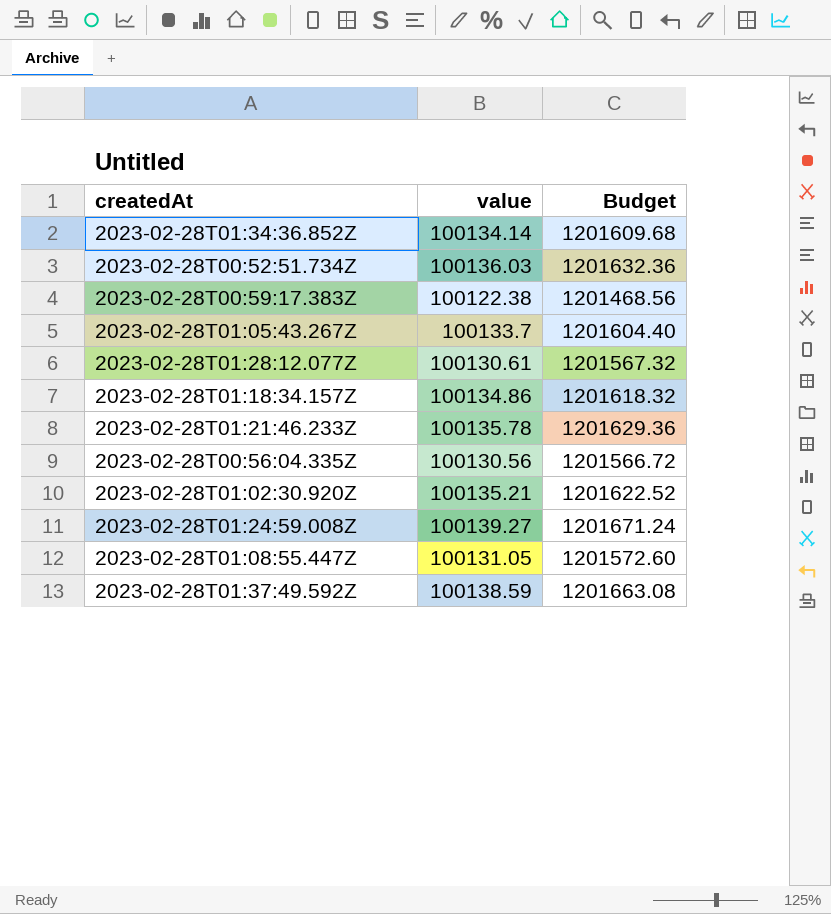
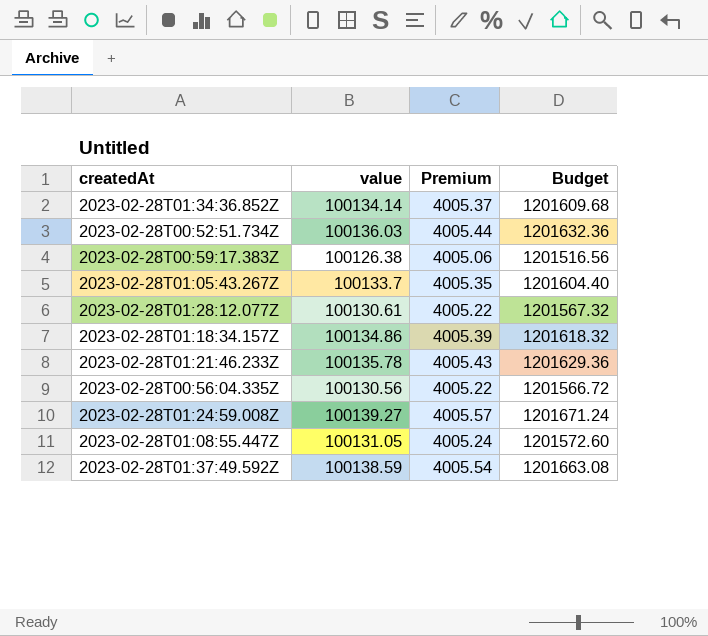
column Premium | formula: none -> [value] * 0.04
row 2023-02-28T01:02:30.920Z: 100135.21 | 1201622.52 -> none
2023-02-28T00:59:17.383Z | value: 100122.38 -> 100126.38
2023-02-28T00:59:17.383Z | Budget: 1201468.56 -> 1201516.56

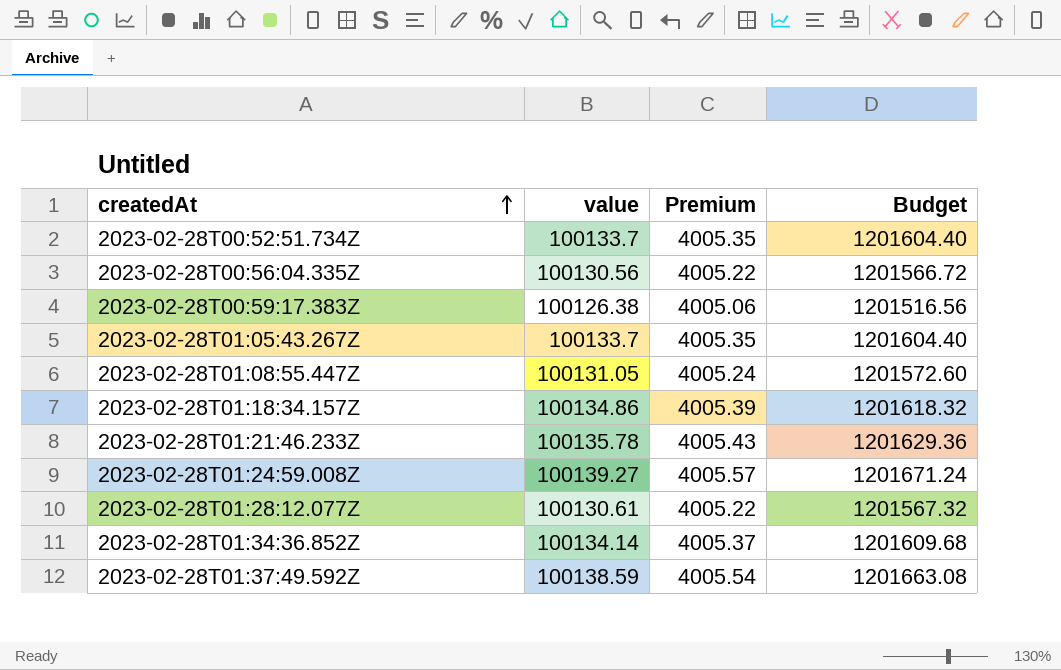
row order: none -> createdAt ascending
2023-02-28T00:52:51.734Z | value: 100136.03 -> 100133.7
2023-02-28T00:52:51.734Z | Premium: 4005.44 -> 4005.35
2023-02-28T00:52:51.734Z | Budget: 1201632.36 -> 1201604.40

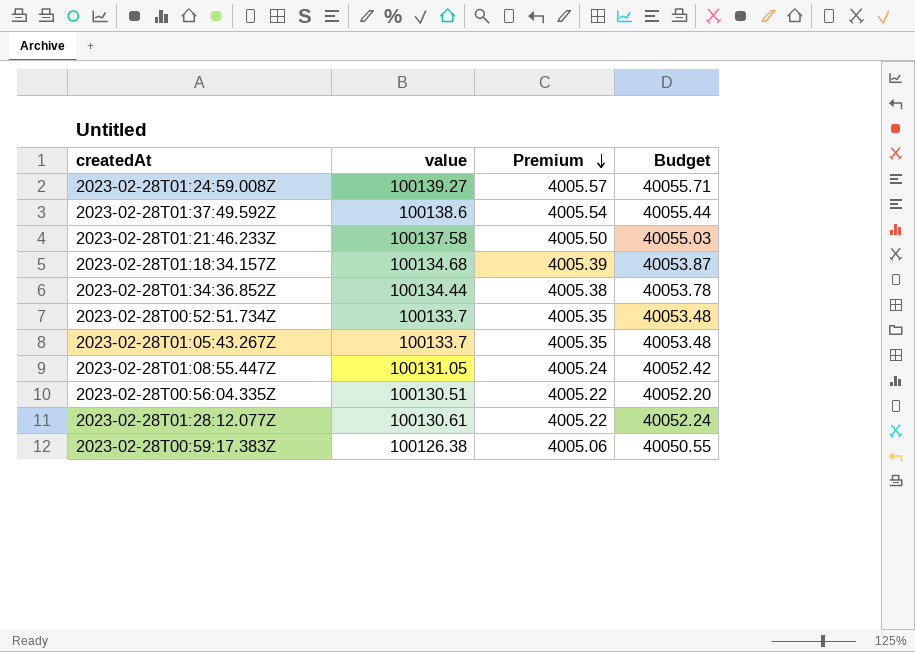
row order: createdAt ascending -> Premium descending
column Budget | formula: [value] * 12 -> [value] * 0.4
2023-02-28T01:37:49.592Z | value: 100138.59 -> 100138.6
2023-02-28T01:21:46.233Z | value: 100135.78 -> 100137.58
2023-02-28T01:21:46.233Z | Premium: 4005.43 -> 4005.50
2023-02-28T01:18:34.157Z | value: 100134.86 -> 100134.68
2023-02-28T01:34:36.852Z | value: 100134.14 -> 100134.44
2023-02-28T01:34:36.852Z | Premium: 4005.37 -> 4005.38
2023-02-28T00:56:04.335Z | value: 100130.56 -> 100130.51

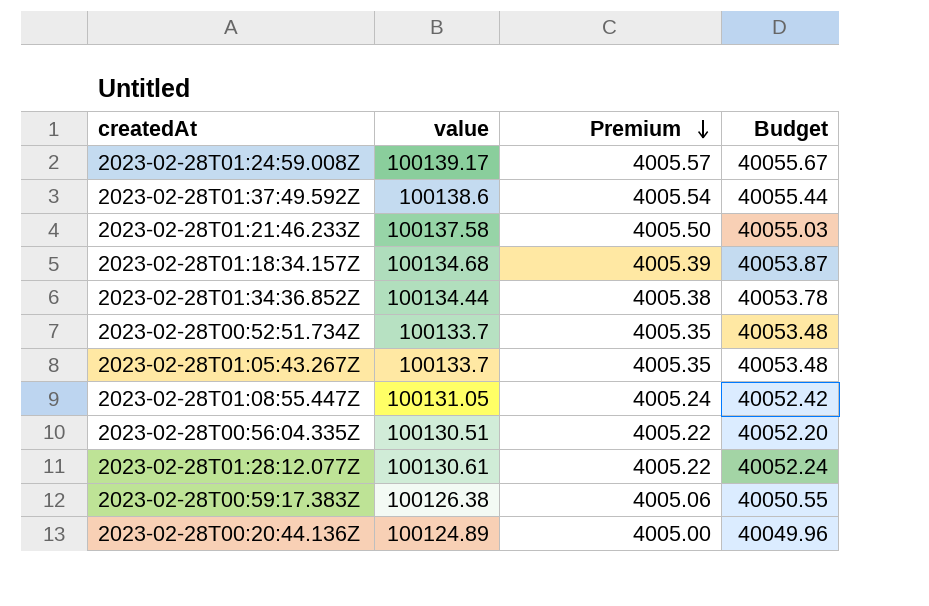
2023-02-28T01:24:59.008Z | value: 100139.27 -> 100139.17
2023-02-28T01:24:59.008Z | Budget: 40055.71 -> 40055.67
row 2023-02-28T00:20:44.136Z: none -> 100124.89 | 4005.00 | 40049.96

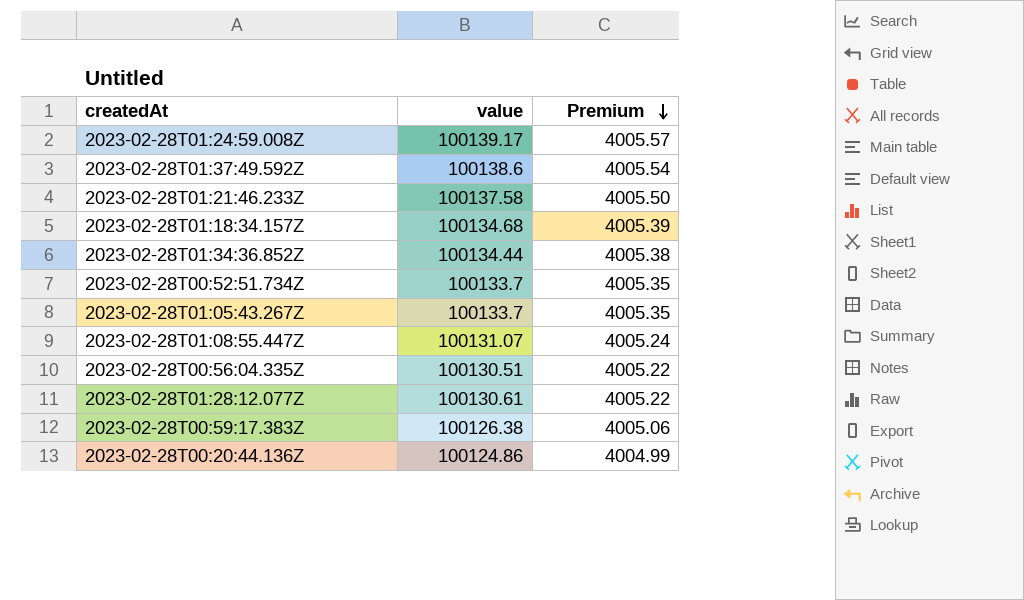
column Budget | formula: [value] * 0.4 -> none
2023-02-28T01:08:55.447Z | value: 100131.05 -> 100131.07
2023-02-28T00:20:44.136Z | value: 100124.89 -> 100124.86
2023-02-28T00:20:44.136Z | Premium: 4005.00 -> 4004.99

